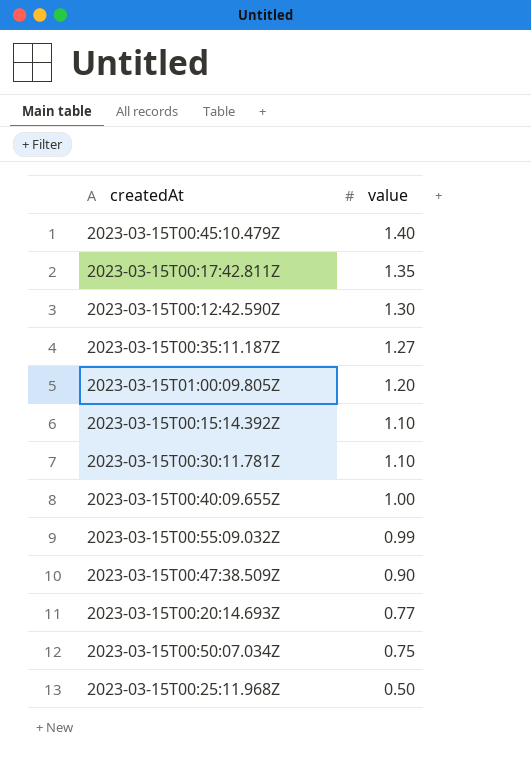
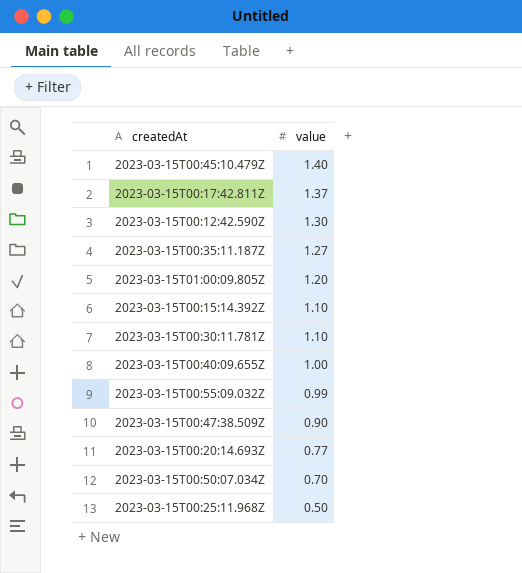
2023-03-15T00:17:42.811Z | value: 1.35 -> 1.37
2023-03-15T00:50:07.034Z | value: 0.75 -> 0.70

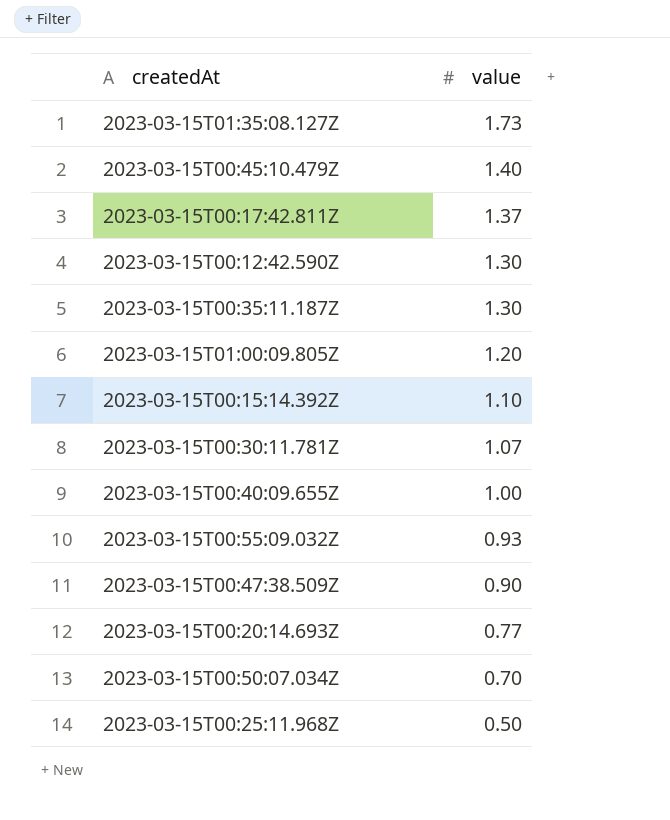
row 2023-03-15T01:35:08.127Z: none -> 1.73
2023-03-15T00:35:11.187Z | value: 1.27 -> 1.30
2023-03-15T00:30:11.781Z | value: 1.10 -> 1.07
2023-03-15T00:55:09.032Z | value: 0.99 -> 0.93

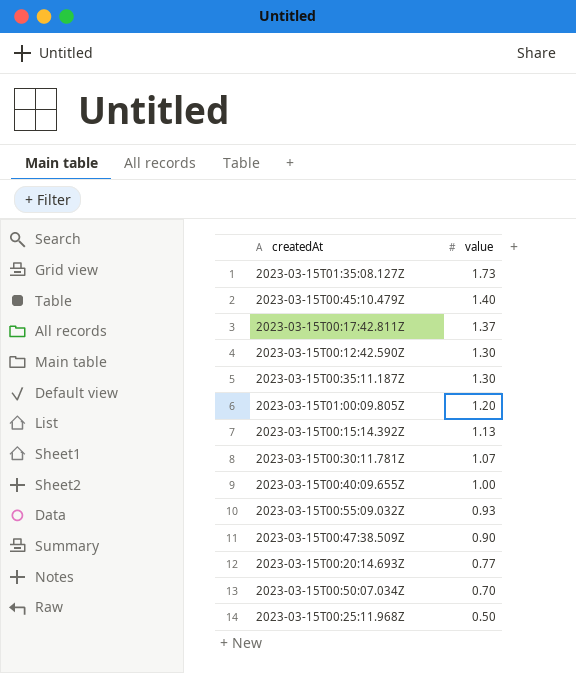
2023-03-15T00:15:14.392Z | value: 1.10 -> 1.13

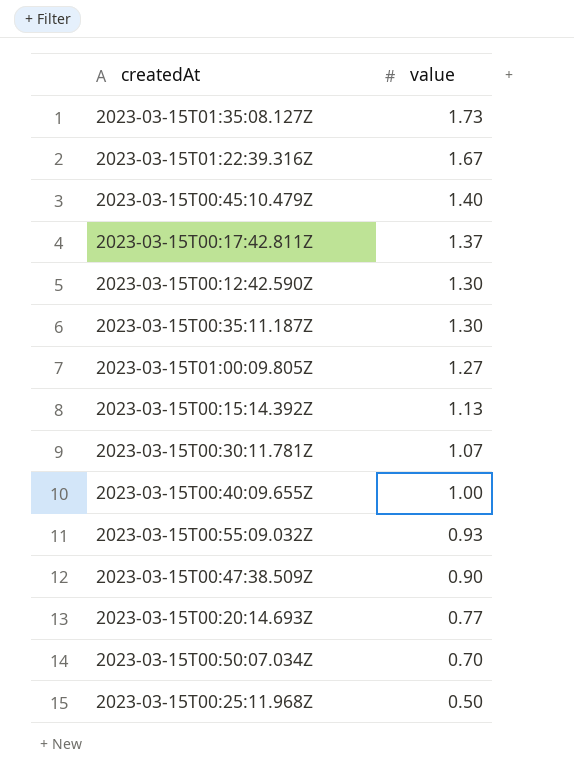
row 2023-03-15T01:22:39.316Z: none -> 1.67
2023-03-15T01:00:09.805Z | value: 1.20 -> 1.27

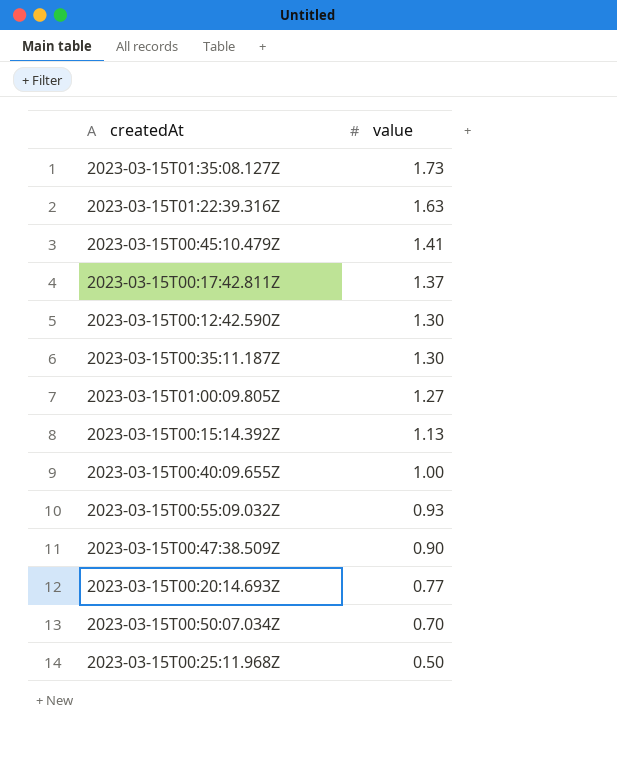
row 2023-03-15T00:30:11.781Z: 1.07 -> none
2023-03-15T01:22:39.316Z | value: 1.67 -> 1.63
2023-03-15T00:45:10.479Z | value: 1.40 -> 1.41

